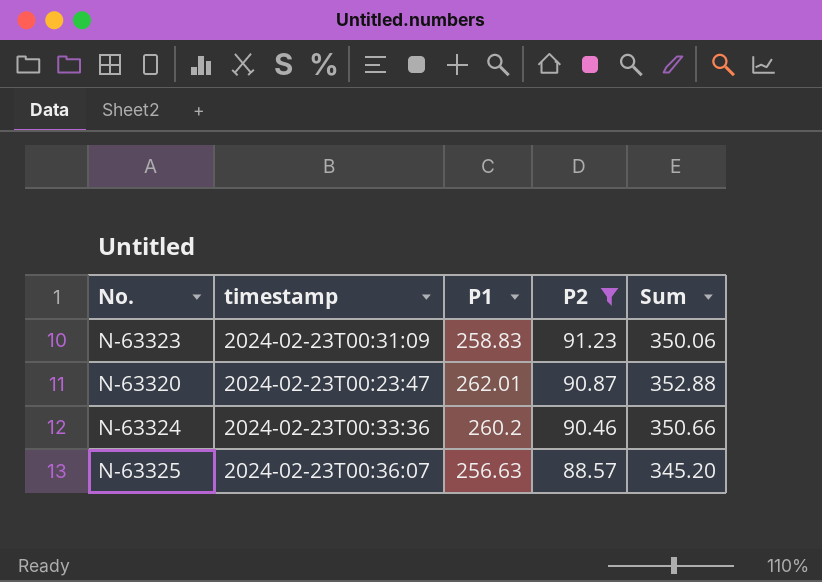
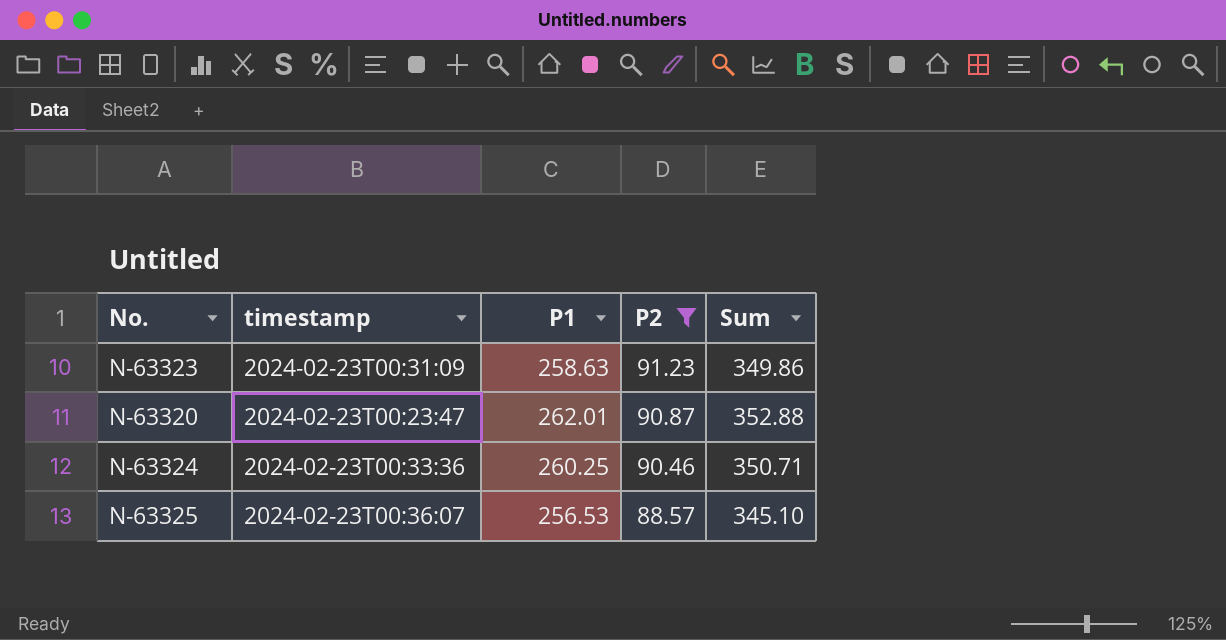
N-63323 | P1: 258.83 -> 258.63
N-63323 | Sum: 350.06 -> 349.86
N-63324 | P1: 260.2 -> 260.25
N-63324 | Sum: 350.66 -> 350.71
N-63325 | P1: 256.63 -> 256.53
N-63325 | Sum: 345.20 -> 345.10

